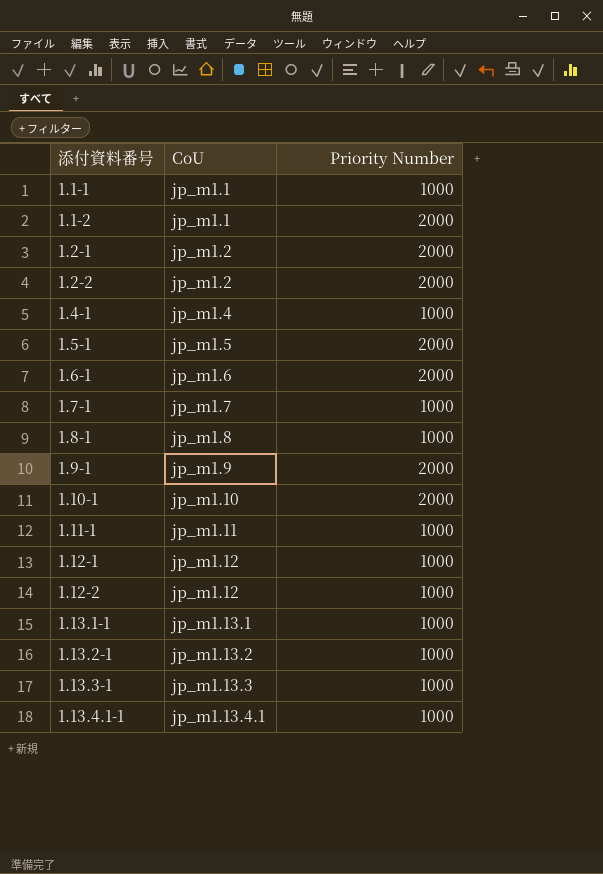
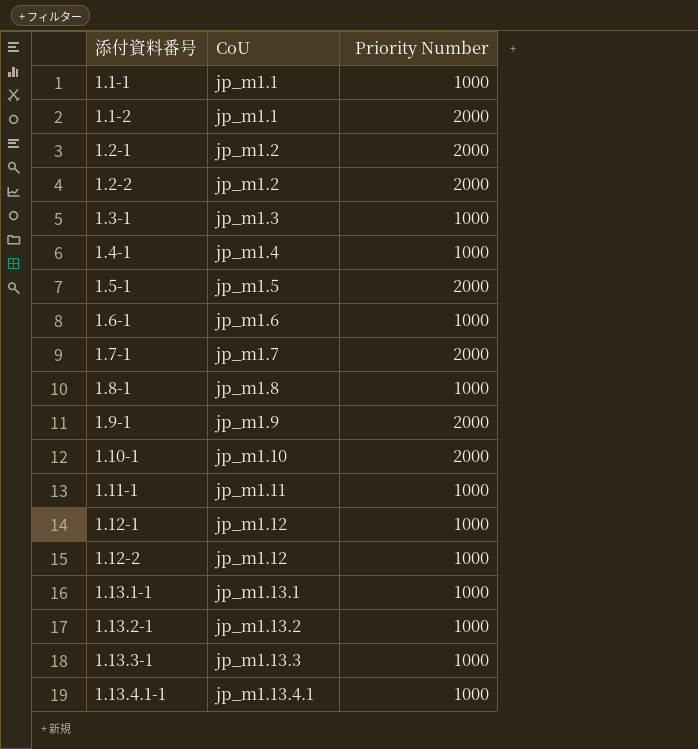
row 1.3-1: none -> jp_m1.3 | 1000
1.6-1 | Priority Number: 2000 -> 1000
1.7-1 | Priority Number: 1000 -> 2000

